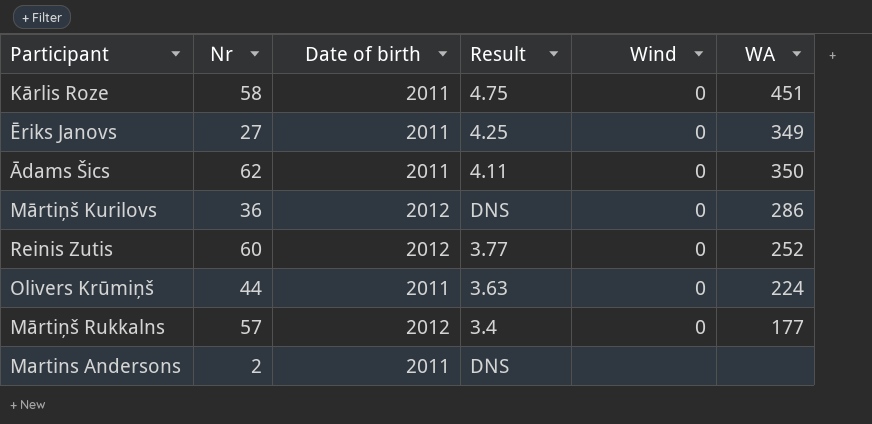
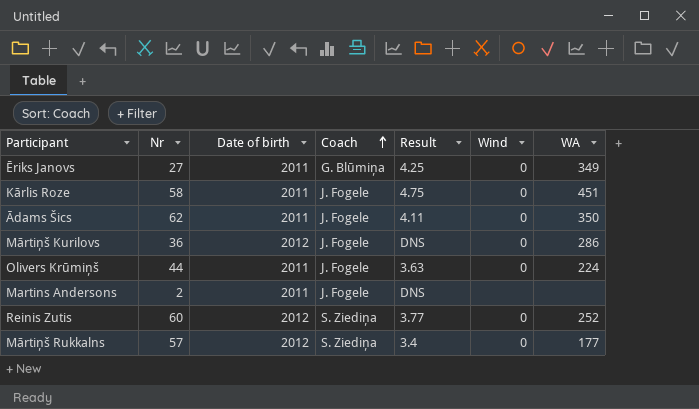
row order: none -> Coach ascending
column Coach | position: none -> 4

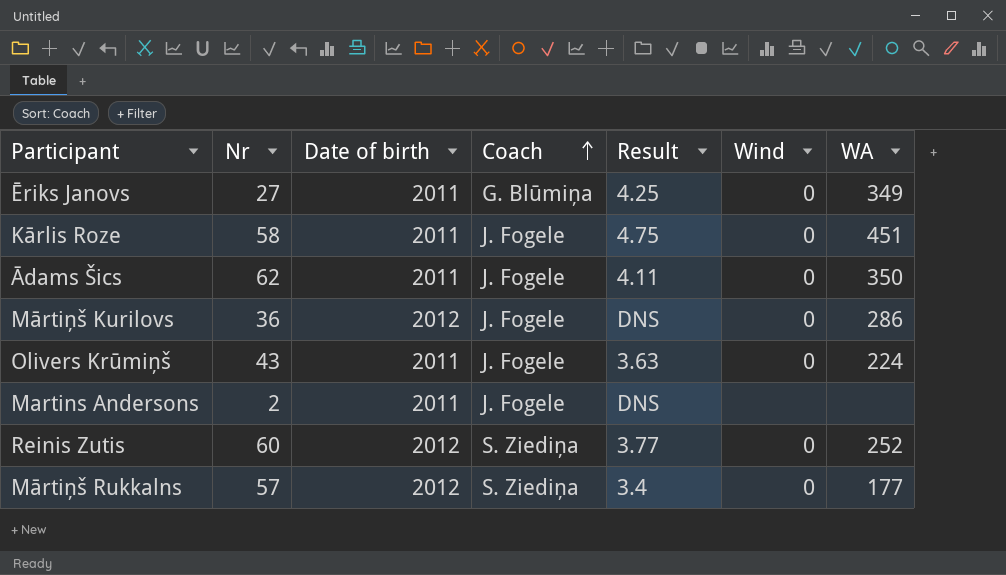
Olivers Krūmiņš | Nr: 44 -> 43

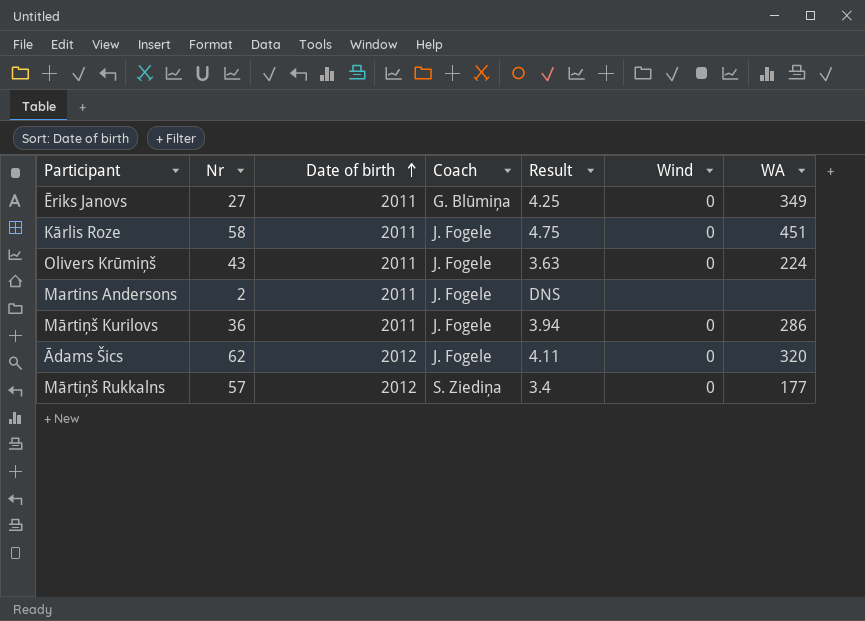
row order: Coach ascending -> Date of birth ascending
row Reinis Zutis: 60 | 2012 | S. Ziediņa | 3.77 | 0 | 252 -> none
Mārtiņš Kurilovs | Date of birth: 2012 -> 2011
Mārtiņš Kurilovs | Result: DNS -> 3.94
Ādams Šics | Date of birth: 2011 -> 2012
Ādams Šics | WA: 350 -> 320

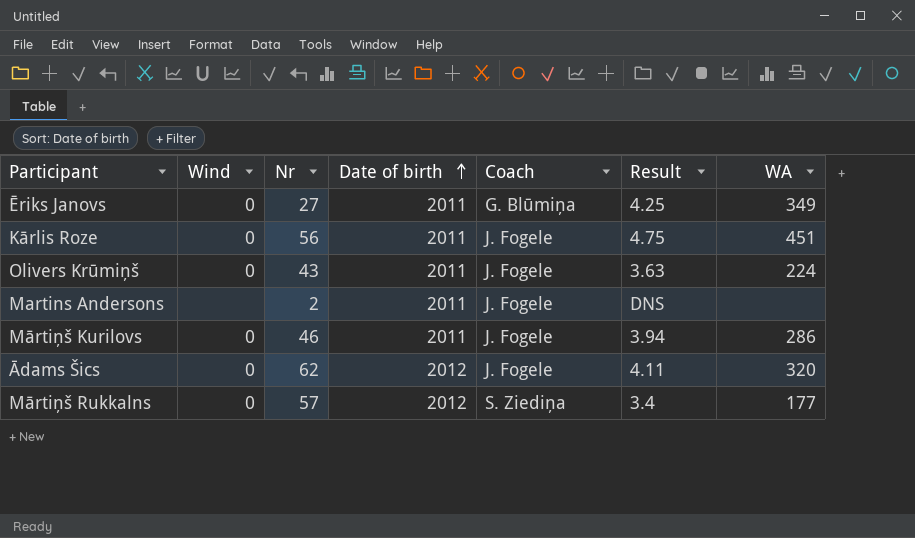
column Wind | position: 6 -> 2
Kārlis Roze | Nr: 58 -> 56
Mārtiņš Kurilovs | Nr: 36 -> 46

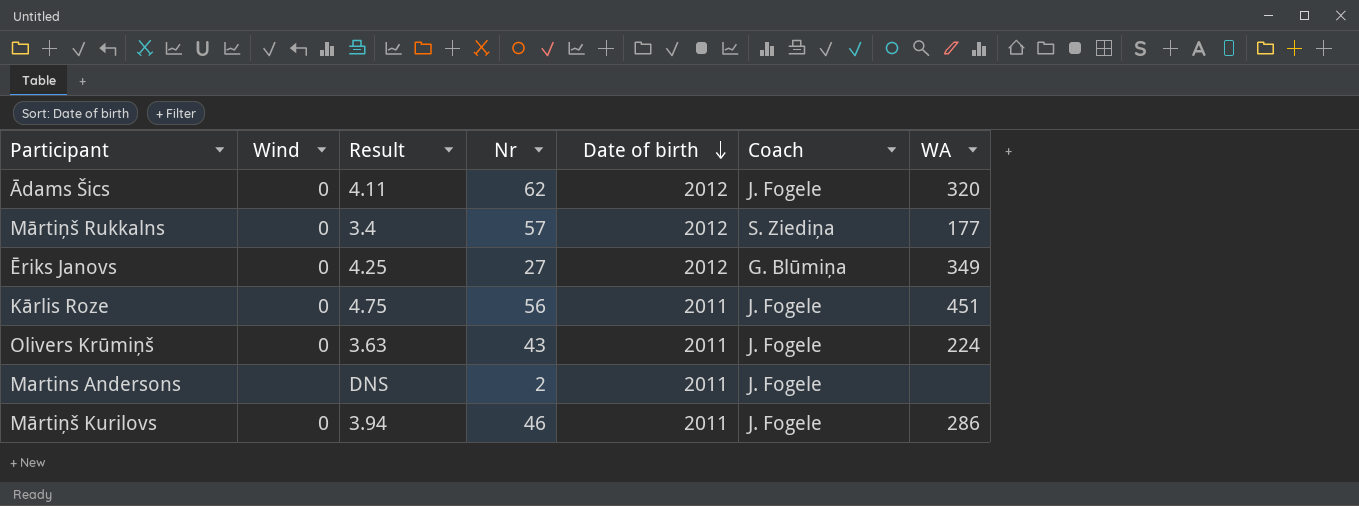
row order: Date of birth ascending -> Date of birth descending
column Result | position: 6 -> 3
Ēriks Janovs | Date of birth: 2011 -> 2012

